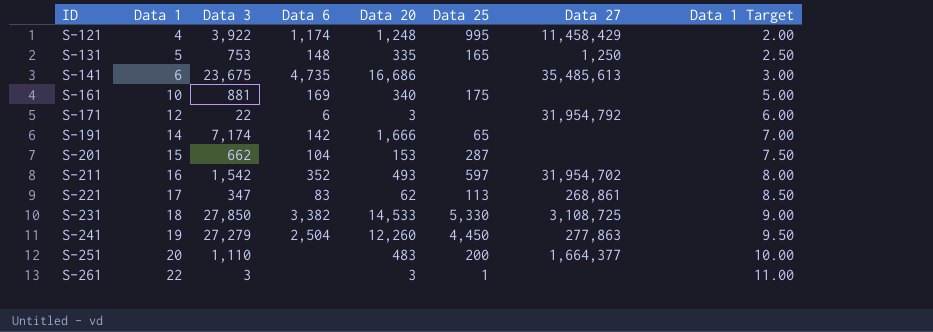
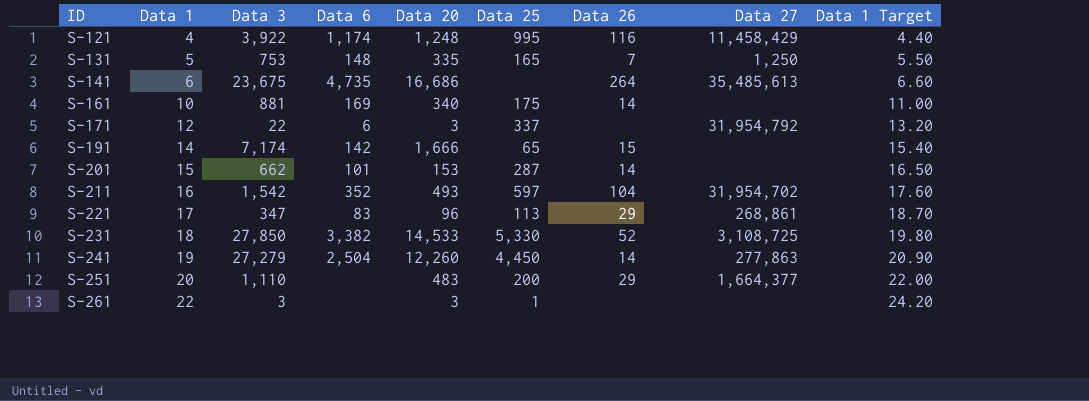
column Data 26 | position: none -> 7
column Data 1 Target | formula: [Data 1] * 0.5 -> [Data 1] * 1.1
S-171 | Data 25: none -> 337
S-201 | Data 6: 104 -> 101
S-221 | Data 20: 62 -> 96

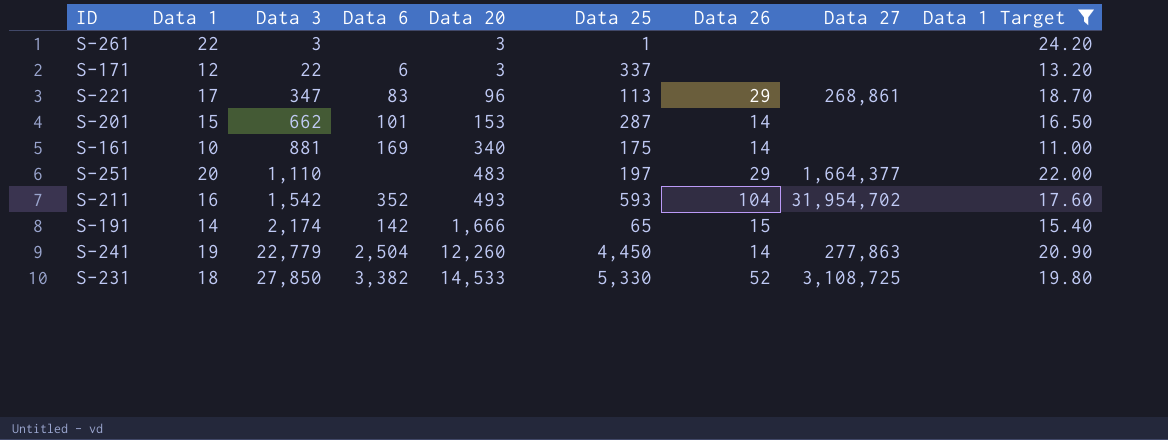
filter: none -> Data 1 Target >= 11.00
row order: ID ascending -> Data 3 ascending
S-171 | Data 27: 31,954,792 -> none
S-251 | Data 25: 200 -> 197
S-211 | Data 25: 597 -> 593
S-191 | Data 3: 7,174 -> 2,174
S-241 | Data 3: 27,279 -> 22,779

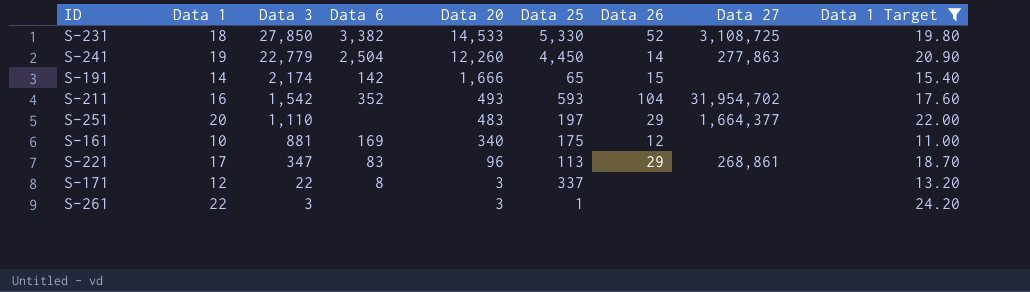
row order: Data 3 ascending -> Data 3 descending
row S-201: 15 | 662 | 101 | 153 | 287 | 14 | none | 16.50 -> none
S-161 | Data 26: 14 -> 12
S-171 | Data 6: 6 -> 8

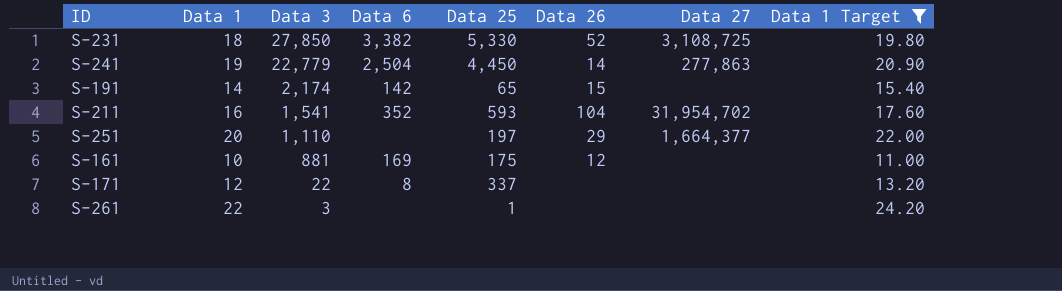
column Data 20 | position: 5 -> none
row S-221: 17 | 347 | 83 | 96 | 113 | 29 | 268,861 | 18.70 -> none
S-211 | Data 3: 1,542 -> 1,541

